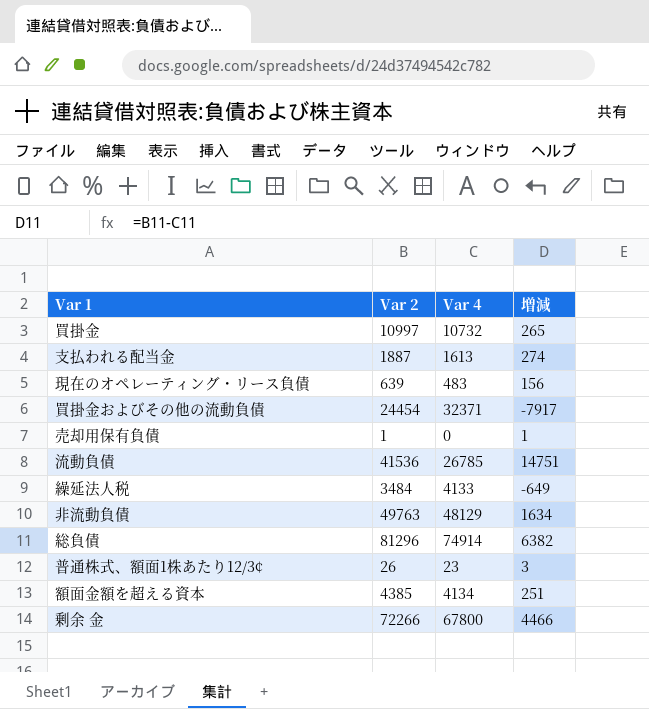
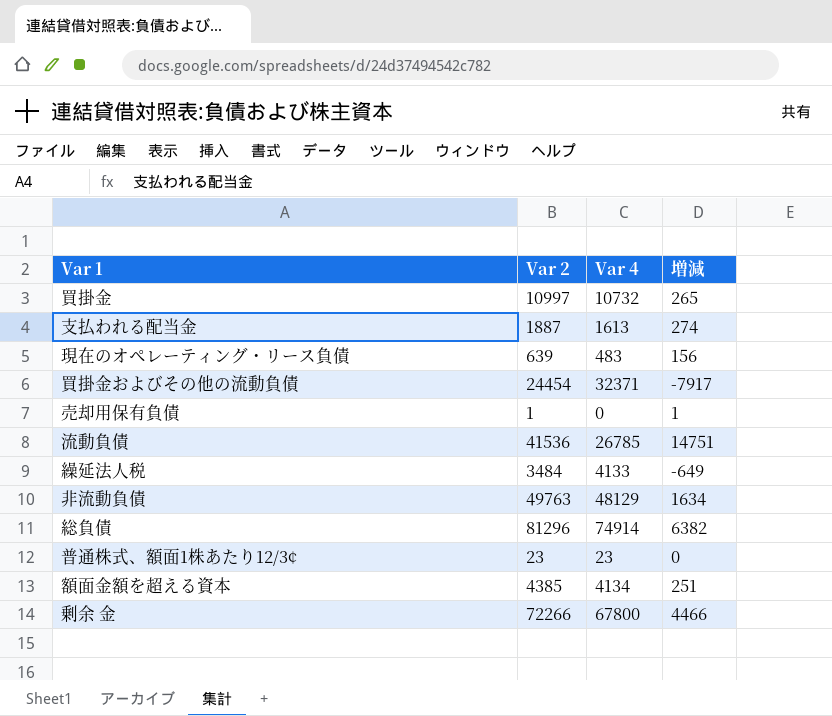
普通株式、額面1株あたり12/3¢ | Var 2: 26 -> 23
普通株式、額面1株あたり12/3¢ | 増減: 3 -> 0

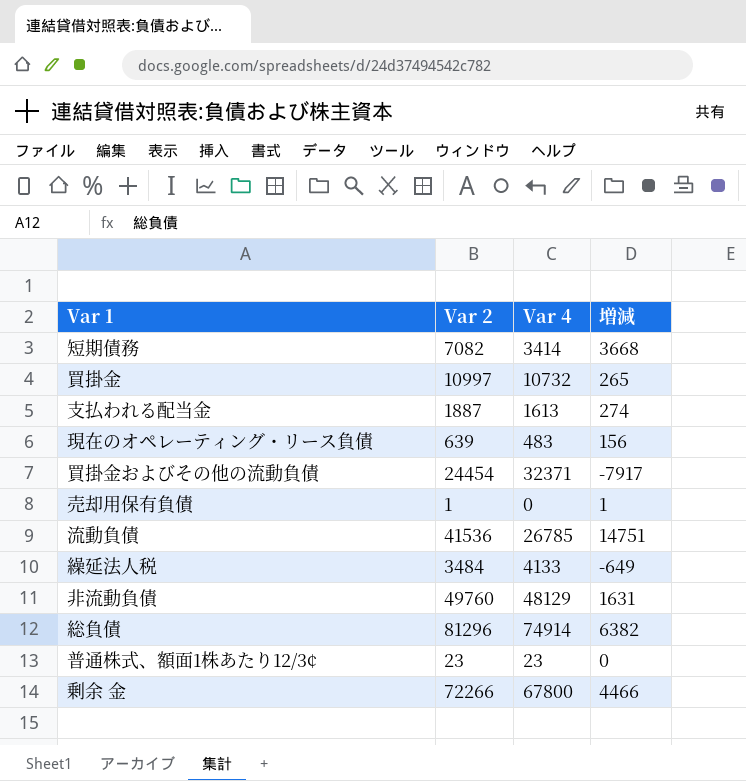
row 額面金額を超える資本: 4385 | 4134 | 251 -> none
row 短期債務: none -> 7082 | 3414 | 3668
非流動負債 | Var 2: 49763 -> 49760
非流動負債 | 増減: 1634 -> 1631

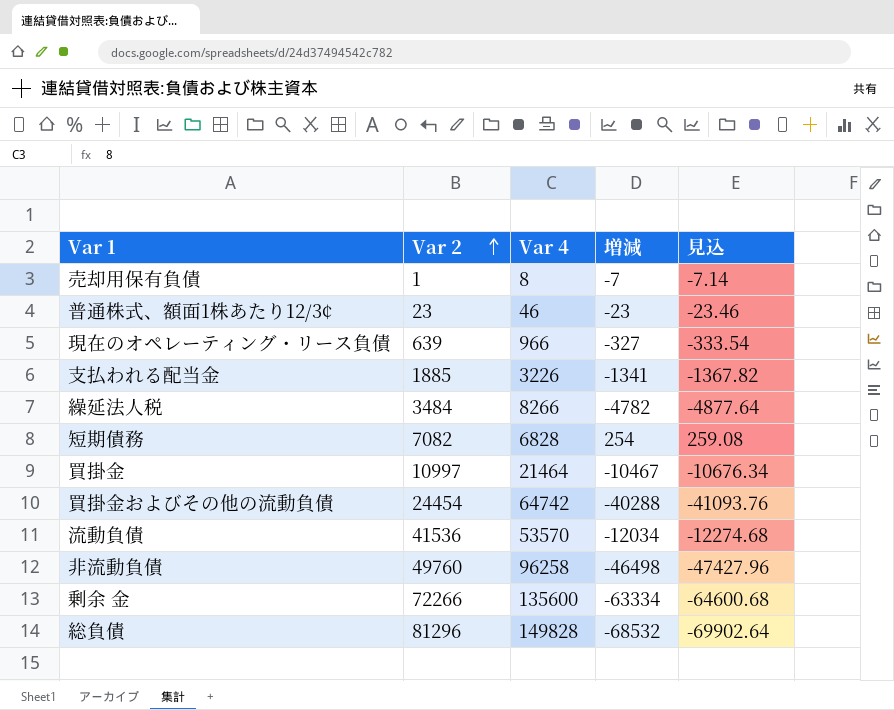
row order: none -> Var 2 ascending
column 見込 | formula: none -> [増減] * 1.02
売却用保有負債 | Var 4: 0 -> 8
売却用保有負債 | 増減: 1 -> -7
普通株式、額面1株あたり12/3¢ | Var 4: 23 -> 46
普通株式、額面1株あたり12/3¢ | 増減: 0 -> -23
現在のオペレーティング・リース負債 | Var 4: 483 -> 966
現在のオペレーティング・リース負債 | 増減: 156 -> -327
支払われる配当金 | Var 2: 1887 -> 1885
支払われる配当金 | Var 4: 1613 -> 3226
支払われる配当金 | 増減: 274 -> -1341
繰延法人税 | Var 4: 4133 -> 8266
繰延法人税 | 増減: -649 -> -4782
短期債務 | Var 4: 3414 -> 6828
短期債務 | 増減: 3668 -> 254
買掛金 | Var 4: 10732 -> 21464
買掛金 | 増減: 265 -> -10467
買掛金およびその他の流動負債 | Var 4: 32371 -> 64742
買掛金およびその他の流動負債 | 増減: -7917 -> -40288
流動負債 | Var 4: 26785 -> 53570
流動負債 | 増減: 14751 -> -12034
非流動負債 | Var 4: 48129 -> 96258
非流動負債 | 増減: 1631 -> -46498
剰余 金 | Var 4: 67800 -> 135600
剰余 金 | 増減: 4466 -> -63334
総負債 | Var 4: 74914 -> 149828
総負債 | 増減: 6382 -> -68532

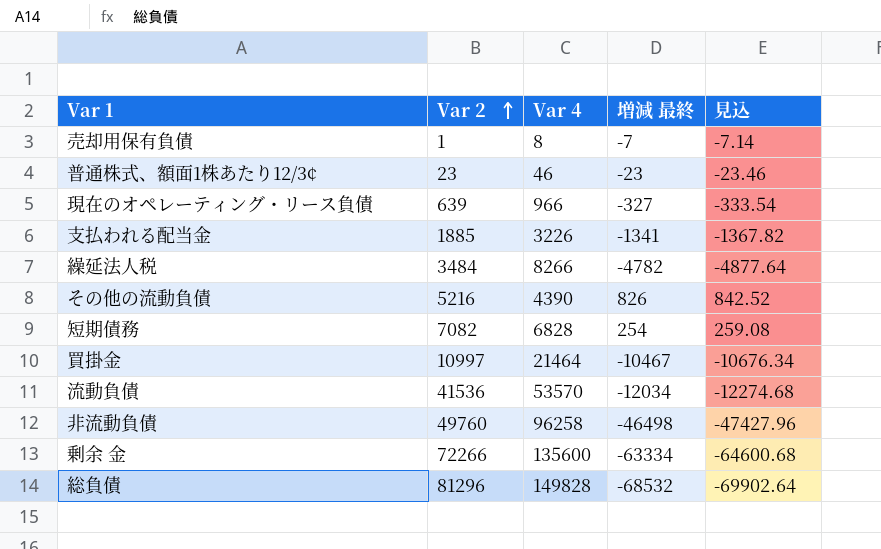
column name: 増減 -> 増減 最終
row 買掛金およびその他の流動負債: 24454 | 64742 | -40288 | -41093.76 -> none
row その他の流動負債: none -> 5216 | 4390 | 826 | 842.52

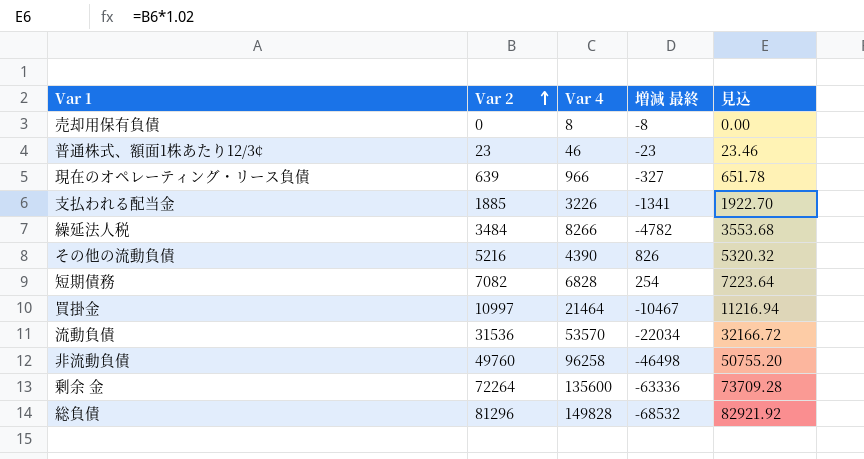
column 見込 | formula: [増減 最終] * 1.02 -> [Var 2] * 1.02
売却用保有負債 | Var 2: 1 -> 0
売却用保有負債 | 増減 最終: -7 -> -8
流動負債 | Var 2: 41536 -> 31536
流動負債 | 増減 最終: -12034 -> -22034
剰余 金 | Var 2: 72266 -> 72264
剰余 金 | 増減 最終: -63334 -> -63336

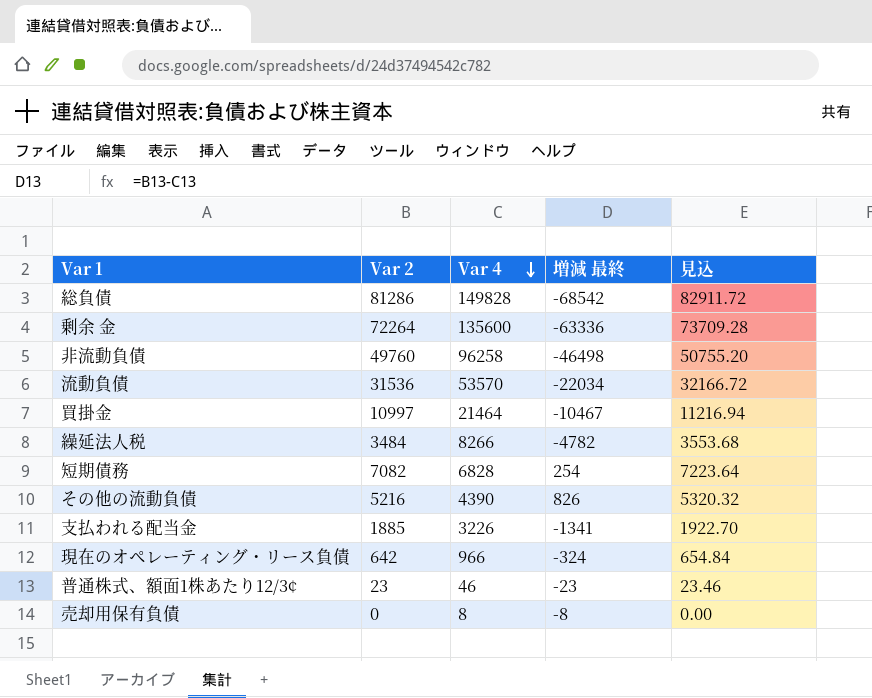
row order: Var 2 ascending -> Var 4 descending
総負債 | Var 2: 81296 -> 81286
総負債 | 増減 最終: -68532 -> -68542
総負債 | 見込: 82921.92 -> 82911.72
現在のオペレーティング・リース負債 | Var 2: 639 -> 642
現在のオペレーティング・リース負債 | 増減 最終: -327 -> -324
現在のオペレーティング・リース負債 | 見込: 651.78 -> 654.84

